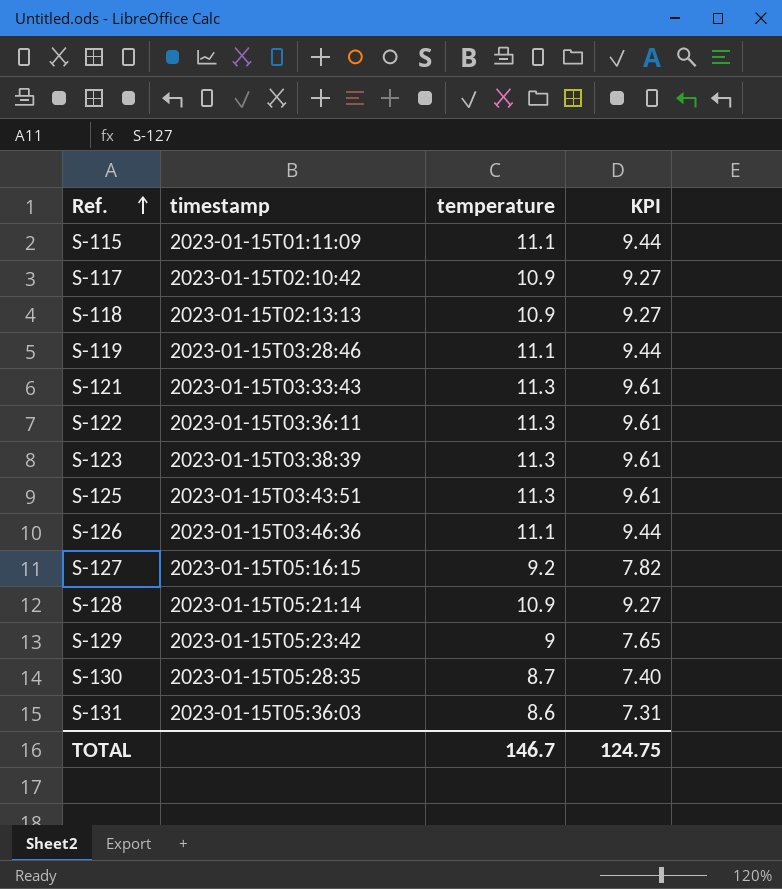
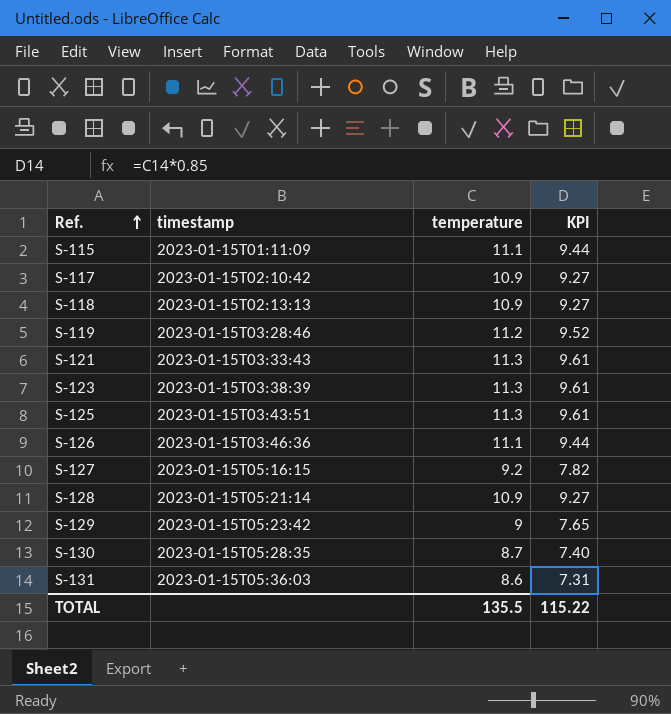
row S-122: 2023-01-15T03:36:11 | 11.3 | 9.61 -> none
S-119 | temperature: 11.1 -> 11.2
S-119 | KPI: 9.44 -> 9.52
TOTAL | temperature: 146.7 -> 135.5
TOTAL | KPI: 124.75 -> 115.22

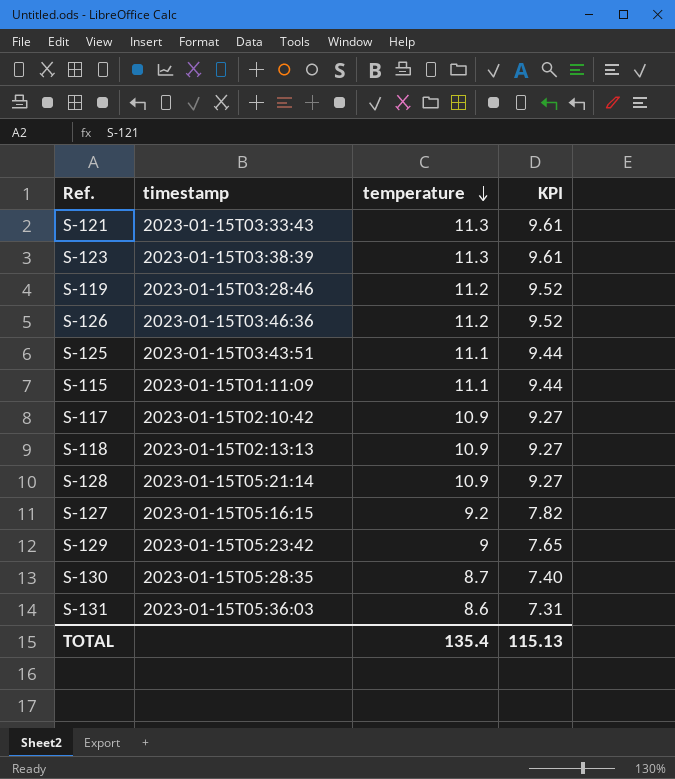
row order: Ref. ascending -> temperature descending
S-126 | temperature: 11.1 -> 11.2
S-126 | KPI: 9.44 -> 9.52
S-125 | temperature: 11.3 -> 11.1
S-125 | KPI: 9.61 -> 9.44
TOTAL | temperature: 135.5 -> 135.4
TOTAL | KPI: 115.22 -> 115.13

